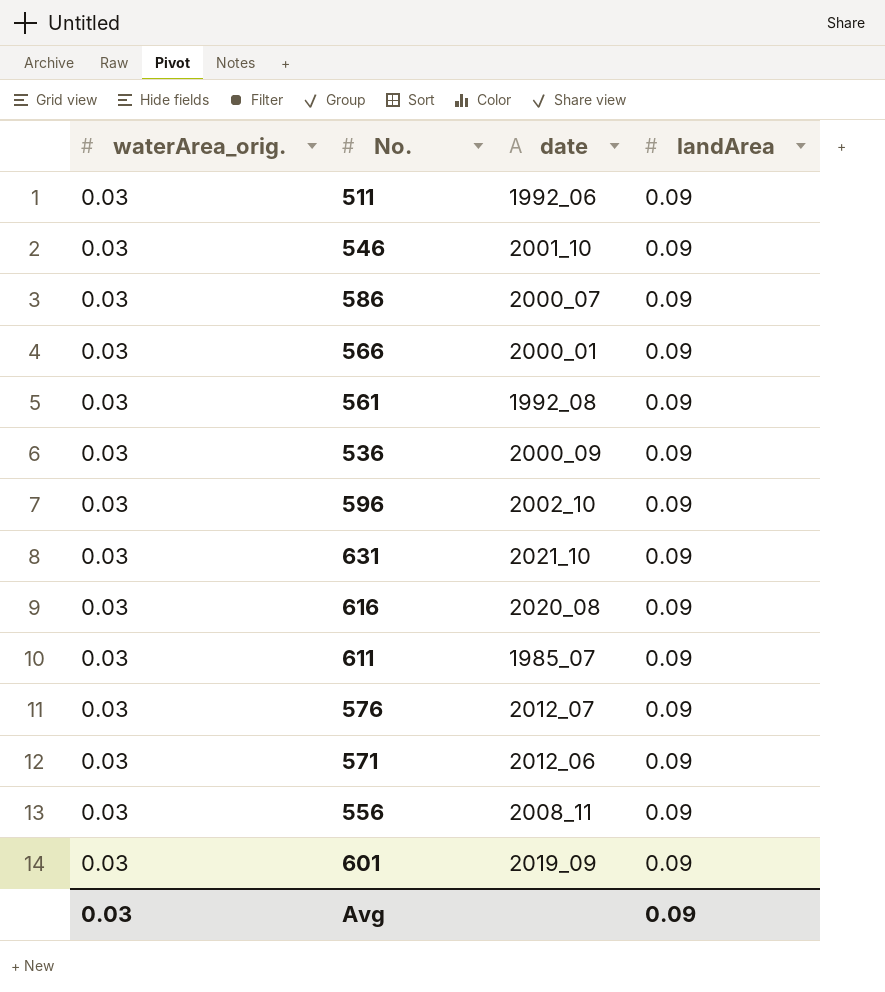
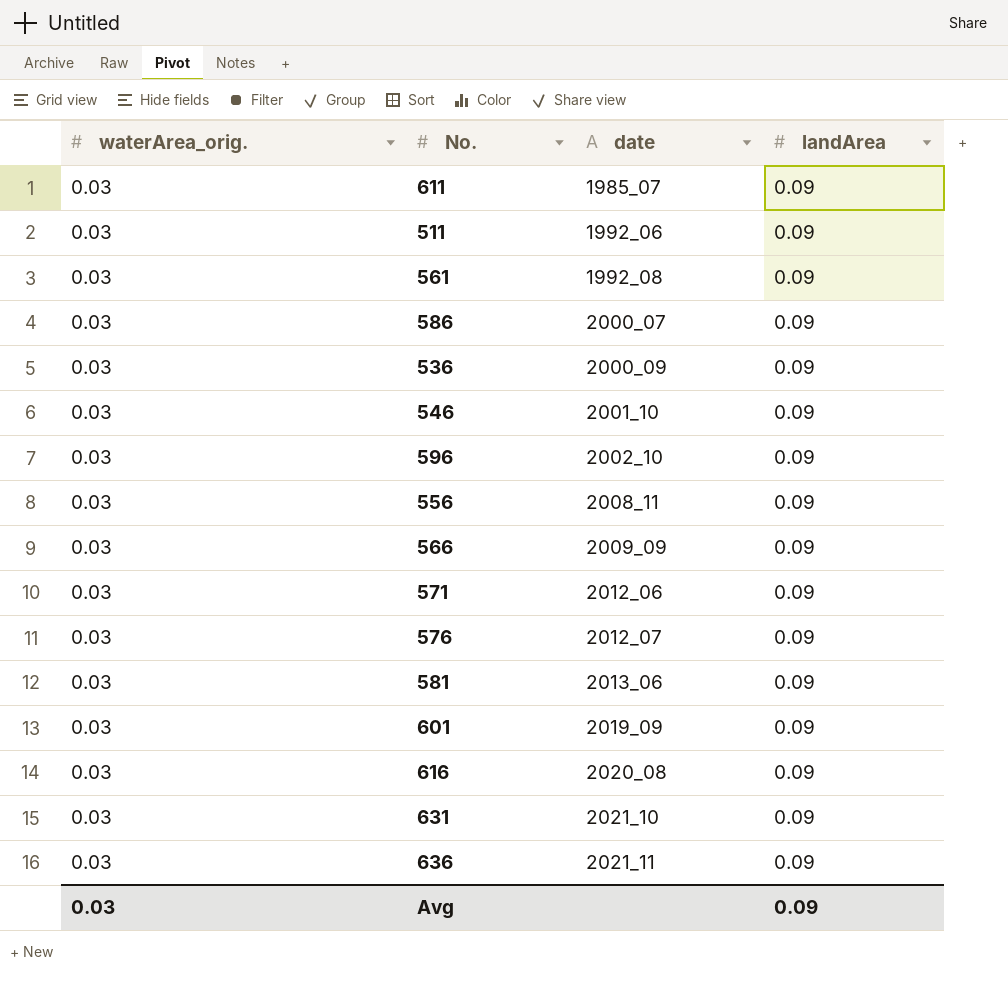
row order: none -> date ascending
566 | date: 2000_01 -> 2009_09
row 581: none -> 0.03 | 2013_06 | 0.09
row 636: none -> 0.03 | 2021_11 | 0.09

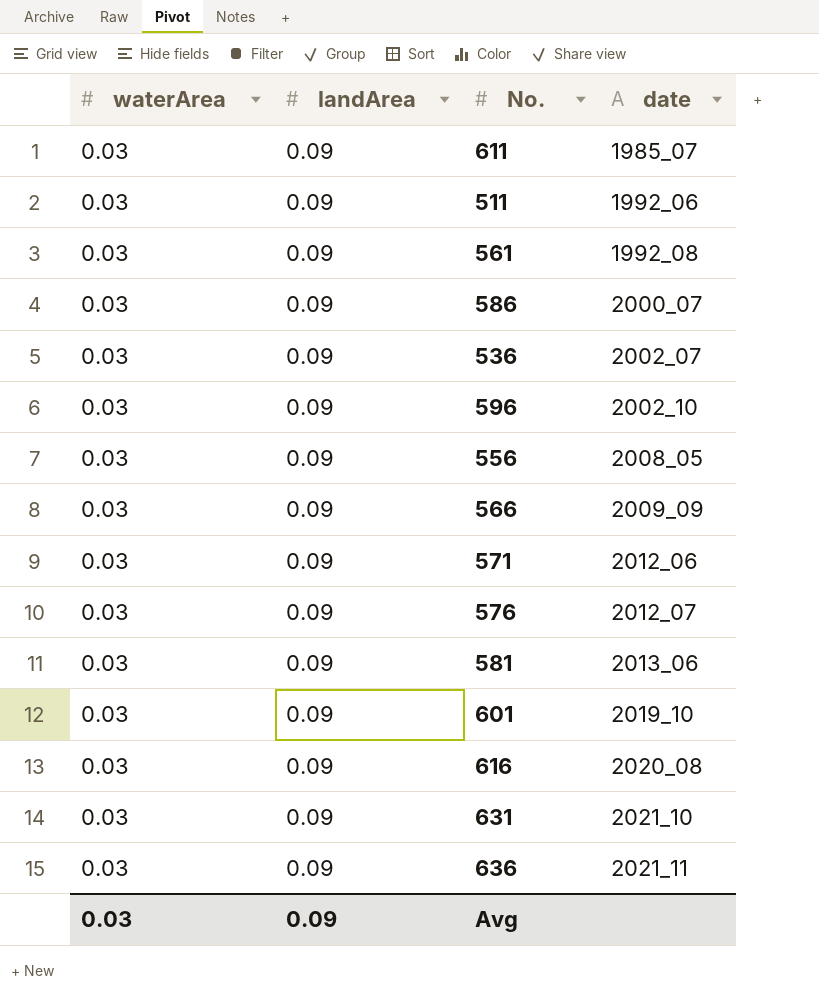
column name: waterArea_orig. -> waterArea
column landArea | position: 4 -> 2
row 546: 0.03 | 2001_10 | 0.09 -> none
536 | date: 2000_09 -> 2002_07
556 | date: 2008_11 -> 2008_05
601 | date: 2019_09 -> 2019_10

